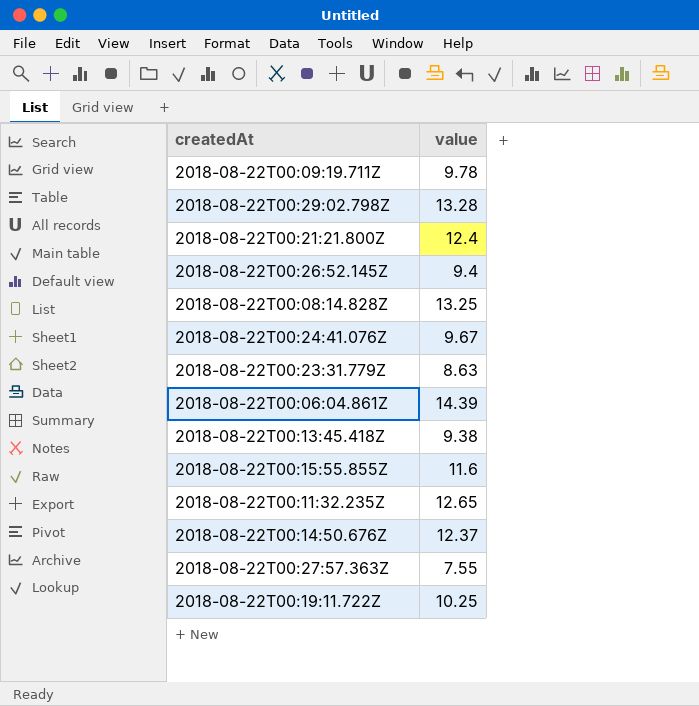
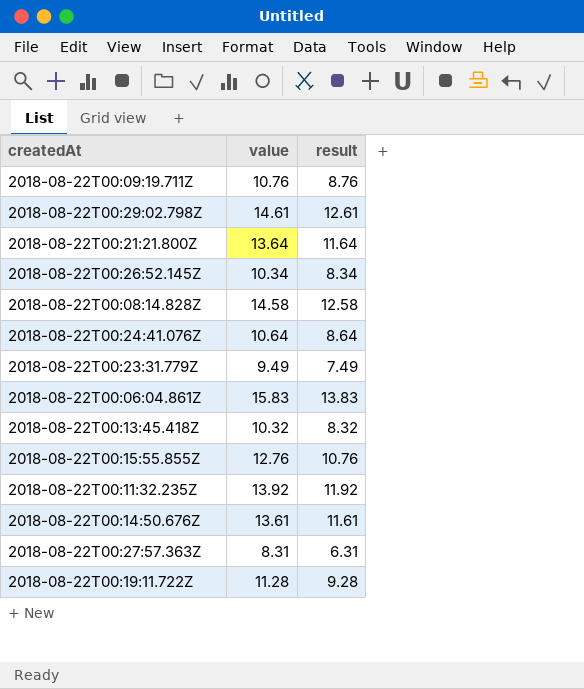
column result | formula: none -> [value] - 2
2018-08-22T00:09:19.711Z | value: 9.78 -> 10.76
2018-08-22T00:29:02.798Z | value: 13.28 -> 14.61
2018-08-22T00:21:21.800Z | value: 12.4 -> 13.64
2018-08-22T00:26:52.145Z | value: 9.4 -> 10.34
2018-08-22T00:08:14.828Z | value: 13.25 -> 14.58
2018-08-22T00:24:41.076Z | value: 9.67 -> 10.64
2018-08-22T00:23:31.779Z | value: 8.63 -> 9.49
2018-08-22T00:06:04.861Z | value: 14.39 -> 15.83
2018-08-22T00:13:45.418Z | value: 9.38 -> 10.32
2018-08-22T00:15:55.855Z | value: 11.6 -> 12.76
2018-08-22T00:11:32.235Z | value: 12.65 -> 13.92
2018-08-22T00:14:50.676Z | value: 12.37 -> 13.61
2018-08-22T00:27:57.363Z | value: 7.55 -> 8.31
2018-08-22T00:19:11.722Z | value: 10.25 -> 11.28

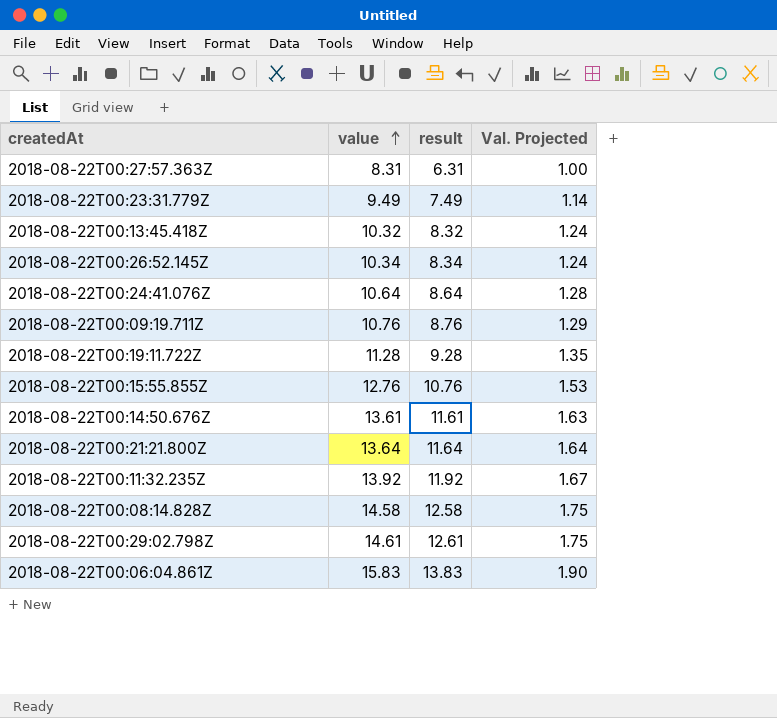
row order: none -> value ascending
column Val. Projected | formula: none -> [value] * 0.12

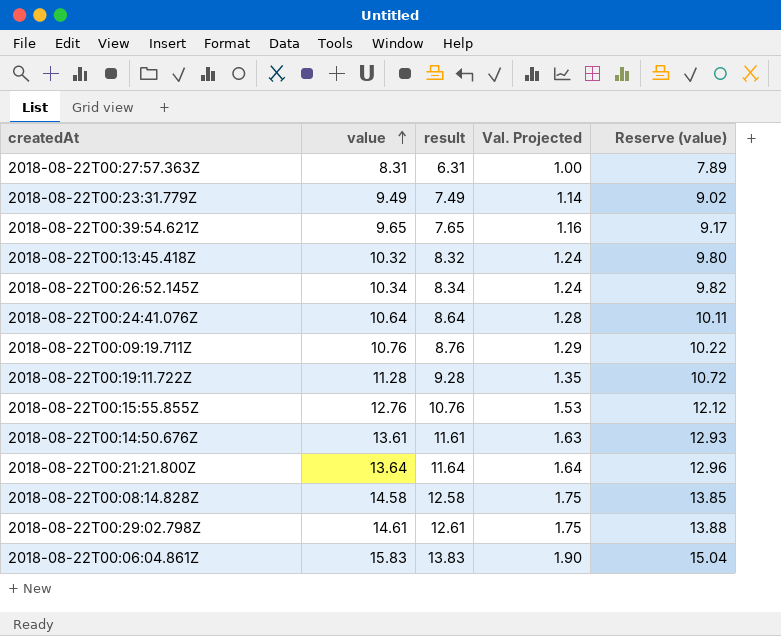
column Reserve (value) | formula: none -> [value] * 0.95
row 2018-08-22T00:11:32.235Z: 13.92 | 11.92 | 1.67 -> none
row 2018-08-22T00:39:54.621Z: none -> 9.65 | 7.65 | 1.16 | 9.17

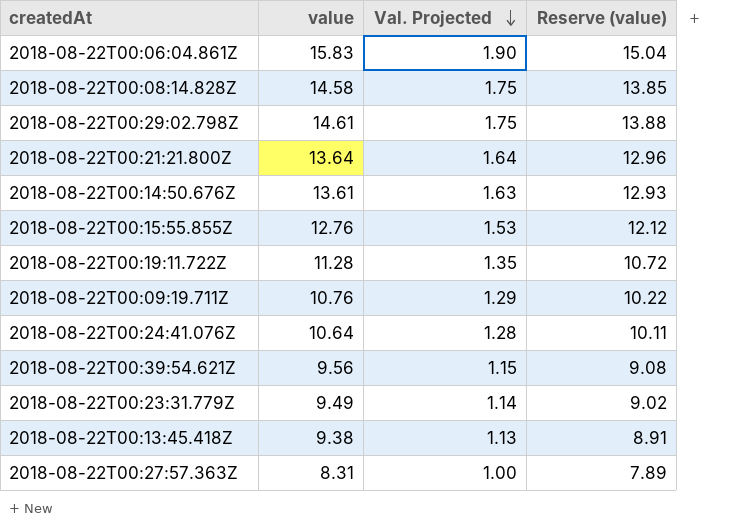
row order: value ascending -> Val. Projected descending
column result | formula: [value] - 2 -> none
row 2018-08-22T00:26:52.145Z: 10.34 | 8.34 | 1.24 | 9.82 -> none
2018-08-22T00:39:54.621Z | value: 9.65 -> 9.56
2018-08-22T00:39:54.621Z | Val. Projected: 1.16 -> 1.15
2018-08-22T00:39:54.621Z | Reserve (value): 9.17 -> 9.08
2018-08-22T00:13:45.418Z | value: 10.32 -> 9.38
2018-08-22T00:13:45.418Z | Val. Projected: 1.24 -> 1.13
2018-08-22T00:13:45.418Z | Reserve (value): 9.80 -> 8.91

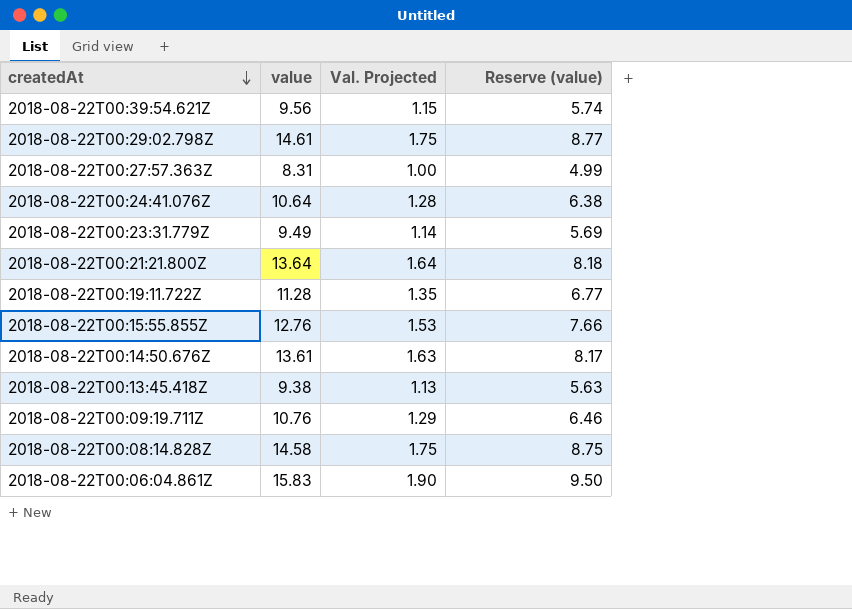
row order: Val. Projected descending -> createdAt descending
column Reserve (value) | formula: [value] * 0.95 -> [value] * 0.6

